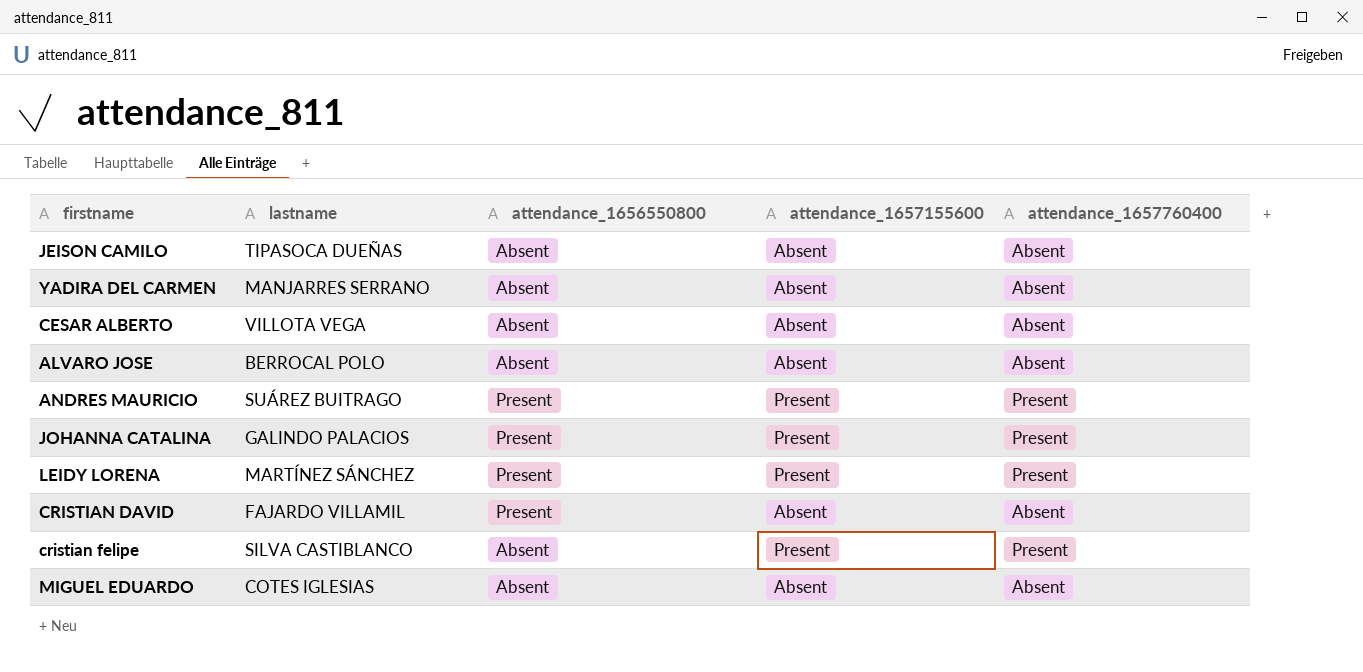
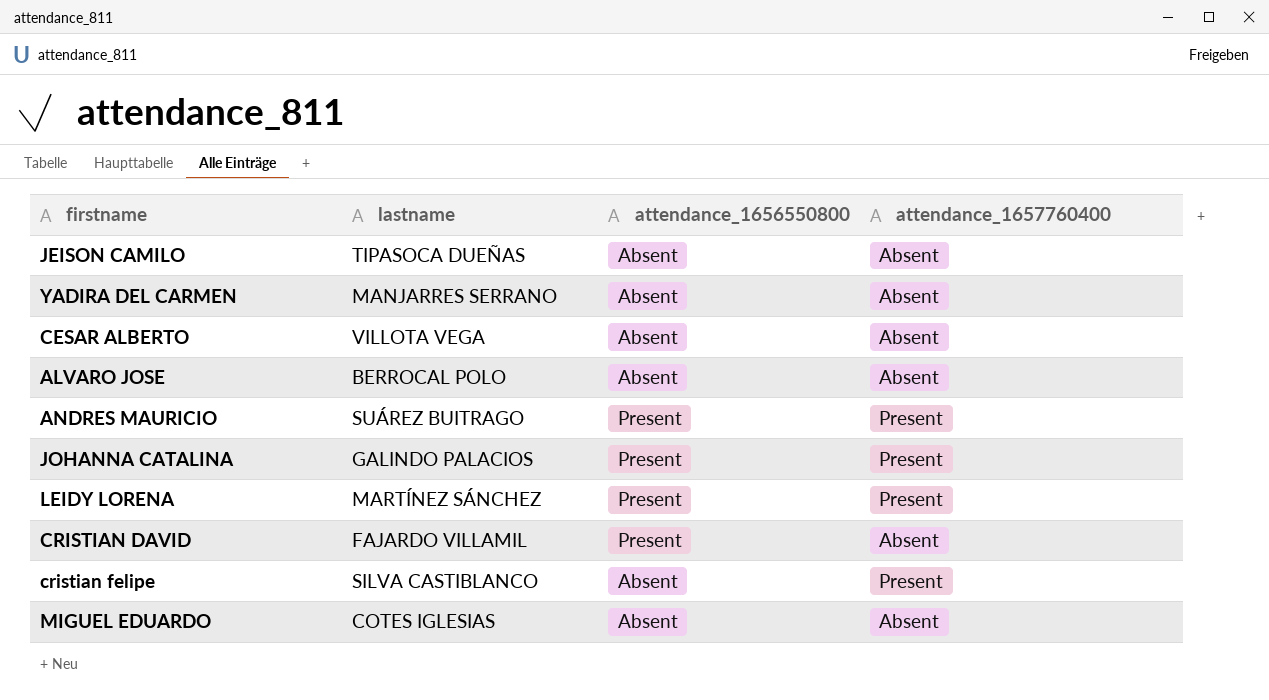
column attendance_1657155600 | position: 4 -> none

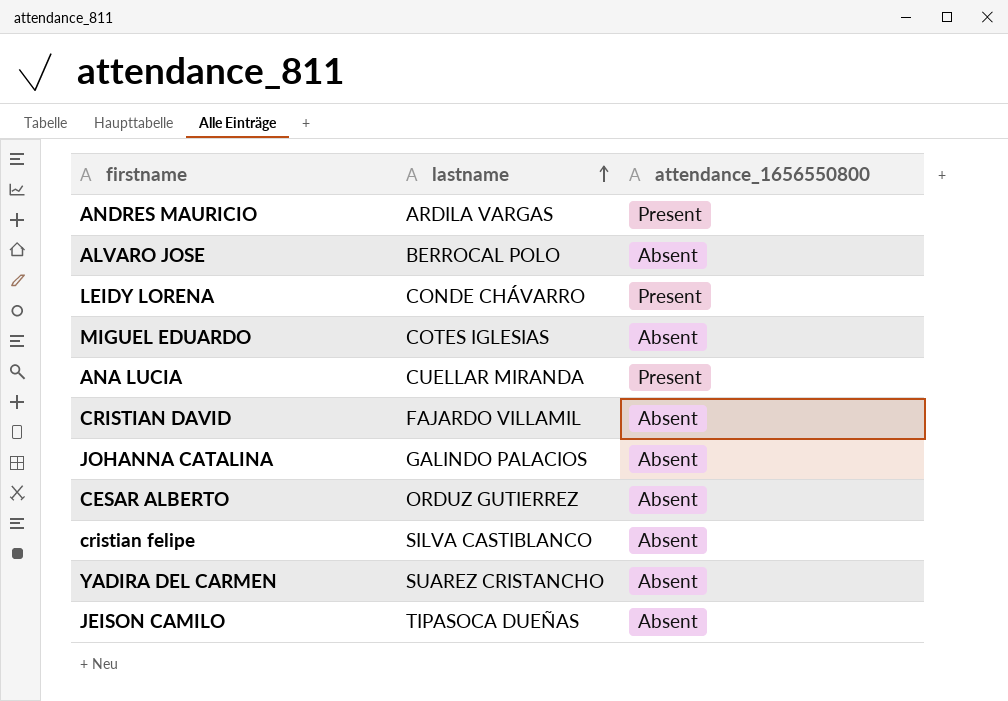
row order: none -> lastname ascending
column attendance_1657760400 | position: 4 -> none
ANDRES MAURICIO | lastname: SUÁREZ BUITRAGO -> ARDILA VARGAS
LEIDY LORENA | lastname: MARTÍNEZ SÁNCHEZ -> CONDE CHÁVARRO
row ANA LUCIA: none -> CUELLAR MIRANDA | Present
CRISTIAN DAVID | attendance_1656550800: Present -> Absent
JOHANNA CATALINA | attendance_1656550800: Present -> Absent
CESAR ALBERTO | lastname: VILLOTA VEGA -> ORDUZ GUTIERREZ
YADIRA DEL CARMEN | lastname: MANJARRES SERRANO -> SUAREZ CRISTANCHO

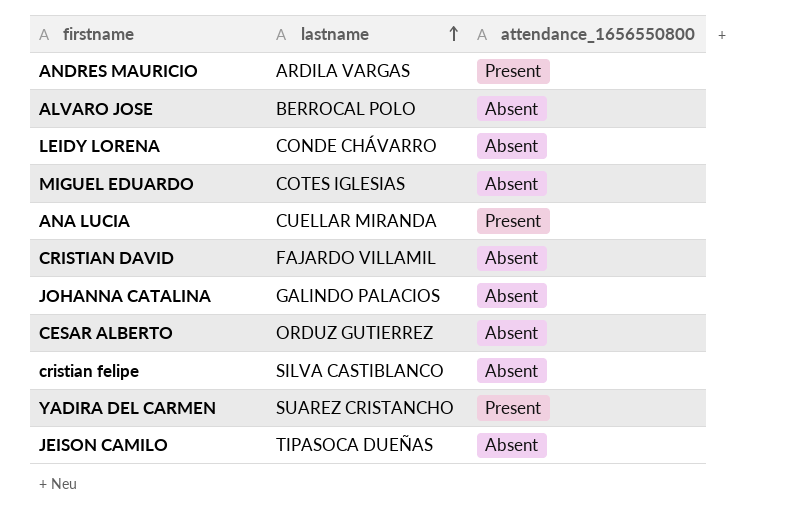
LEIDY LORENA | attendance_1656550800: Present -> Absent
YADIRA DEL CARMEN | attendance_1656550800: Absent -> Present

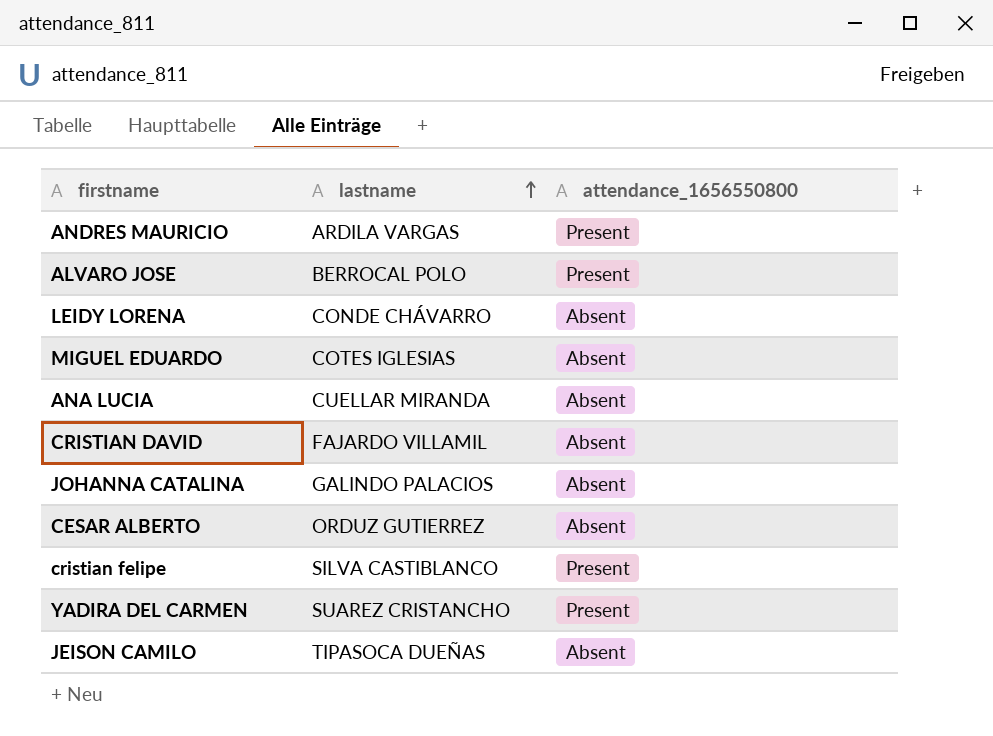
ALVARO JOSE | attendance_1656550800: Absent -> Present
ANA LUCIA | attendance_1656550800: Present -> Absent
cristian felipe | attendance_1656550800: Absent -> Present

